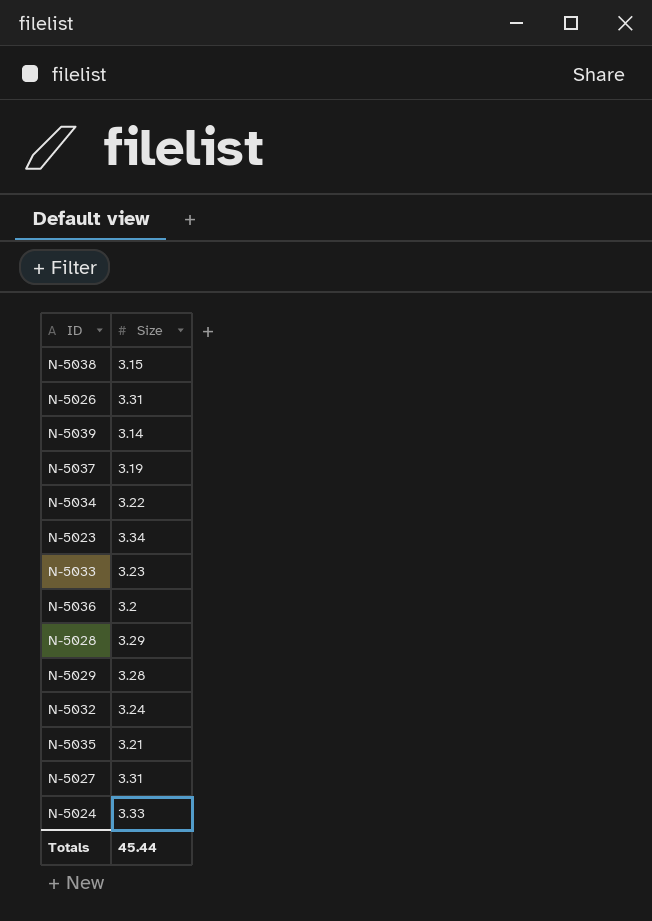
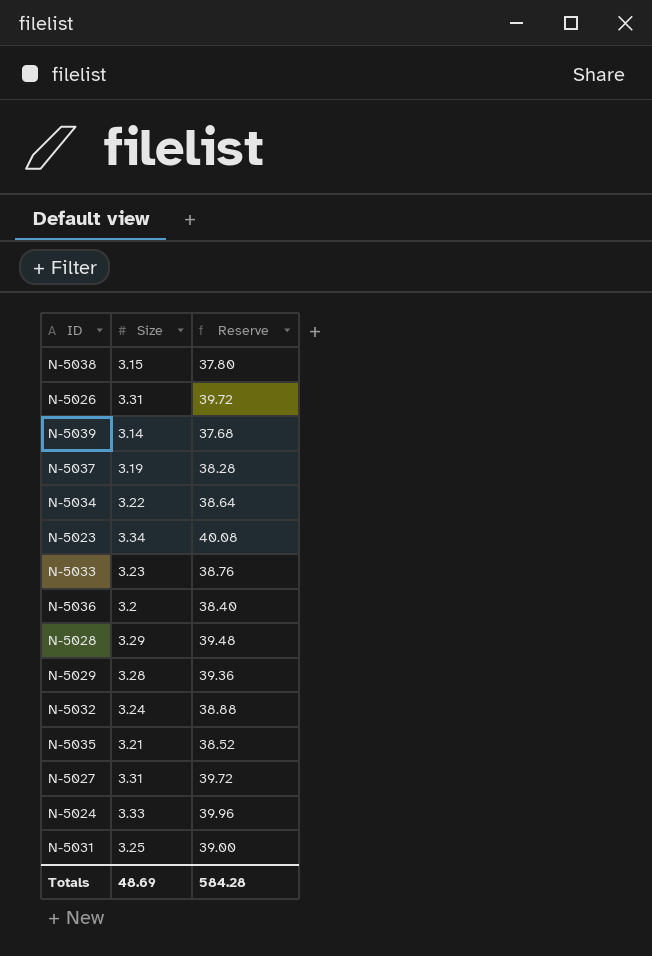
column Reserve | formula: none -> [Size] * 12
row N-5031: none -> 3.25 | 39.00
Totals | Size: 45.44 -> 48.69

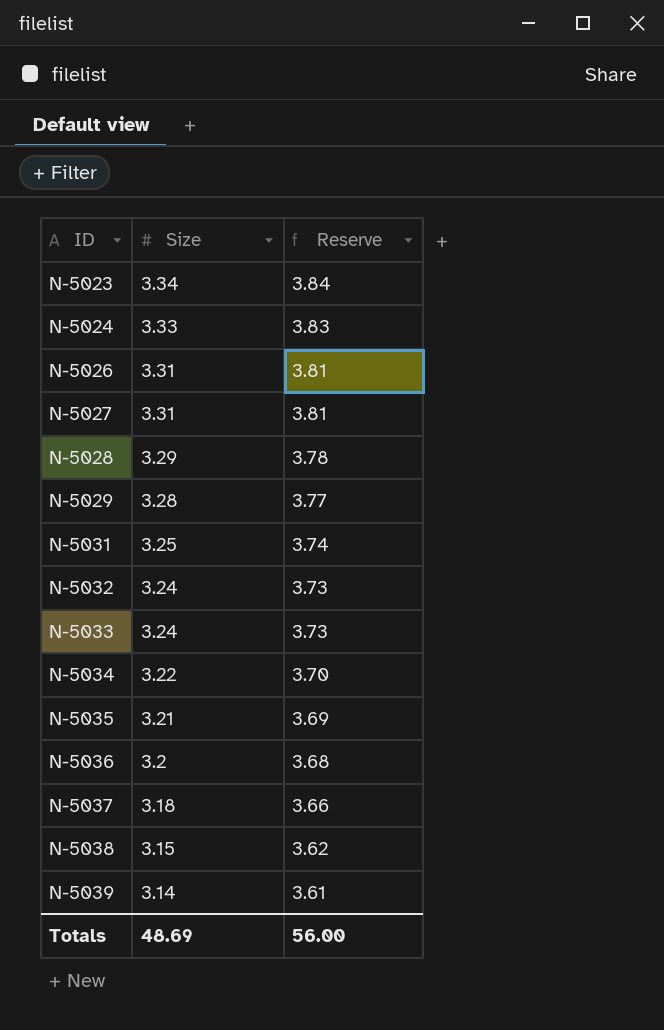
row order: none -> ID ascending
column Reserve | formula: [Size] * 12 -> [Size] * 1.15
N-5033 | Size: 3.23 -> 3.24
N-5037 | Size: 3.19 -> 3.18
Totals | Reserve: 584.28 -> 56.00

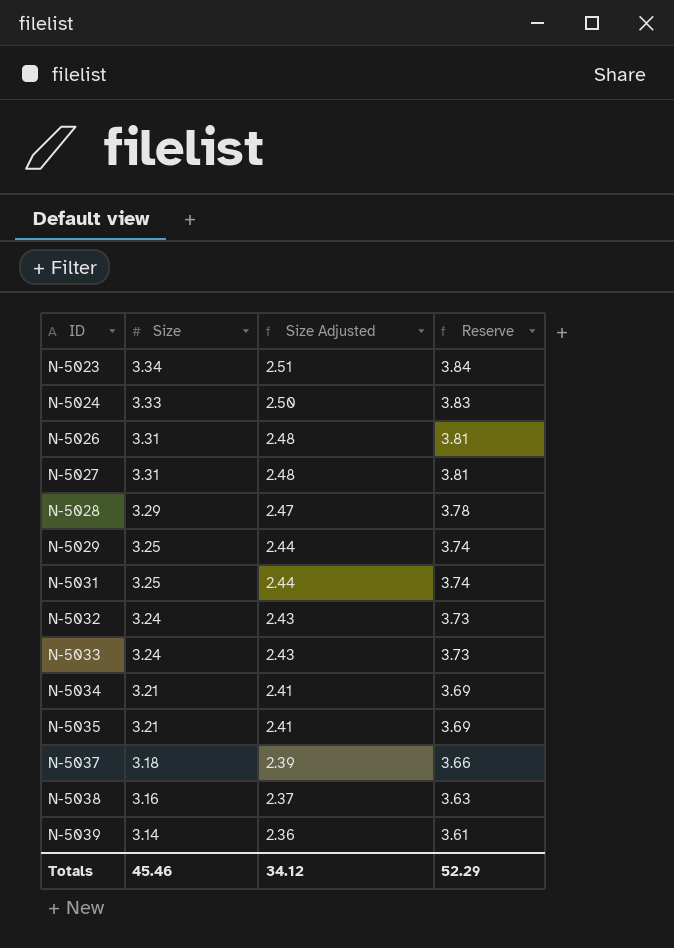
column Size Adjusted | formula: none -> [Size] * 0.75
row N-5036: 3.2 | 3.68 -> none
N-5029 | Size: 3.28 -> 3.25
N-5029 | Reserve: 3.77 -> 3.74
N-5034 | Size: 3.22 -> 3.21
N-5034 | Reserve: 3.70 -> 3.69
N-5038 | Size: 3.15 -> 3.16
N-5038 | Reserve: 3.62 -> 3.63
Totals | Size: 48.69 -> 45.46
Totals | Reserve: 56.00 -> 52.29

